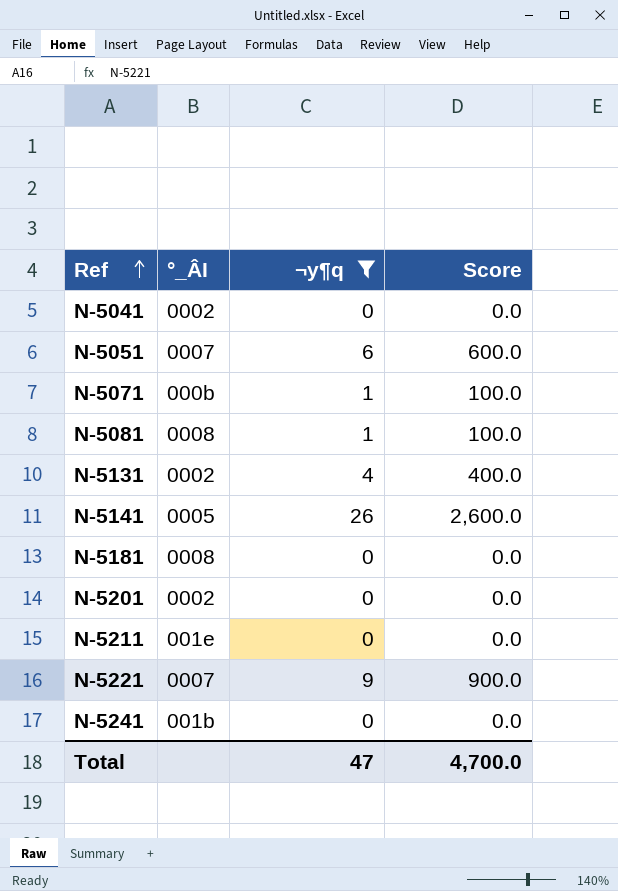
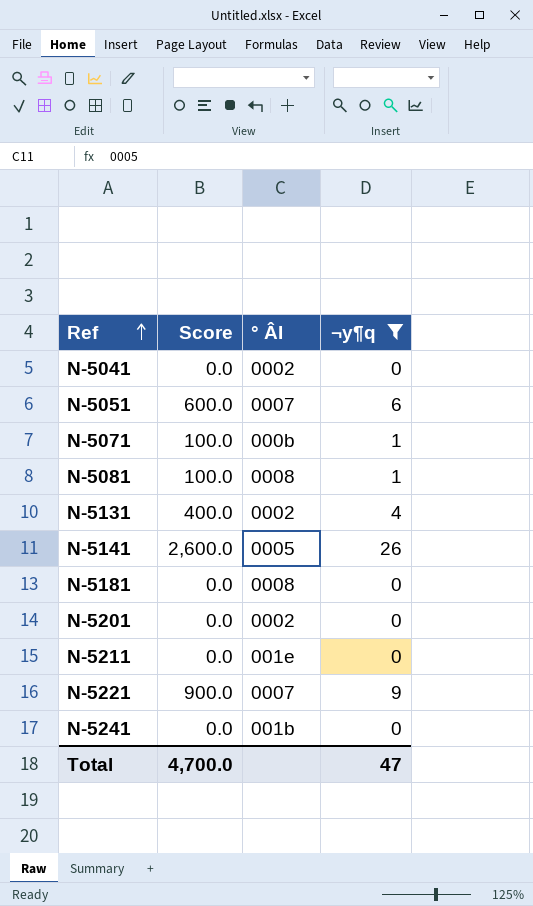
column Score | position: 4 -> 2
column name: °_ÂI -> ° ÂI

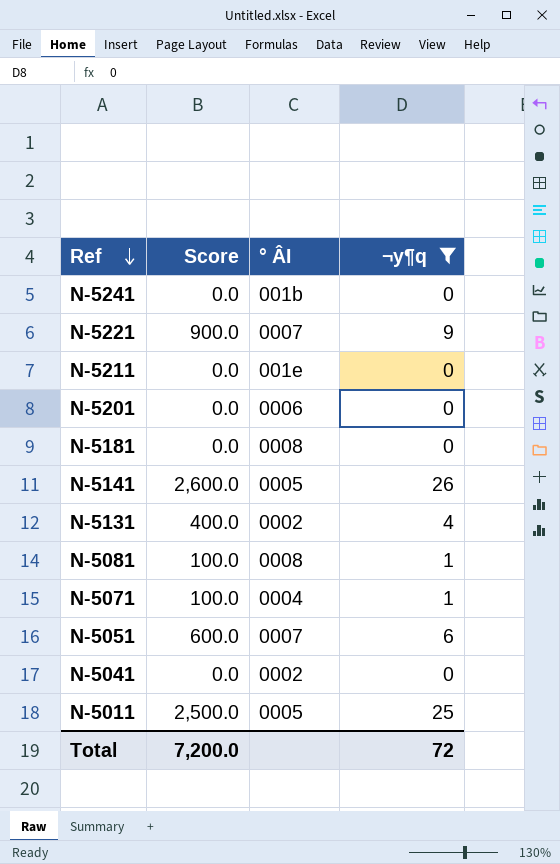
row order: Ref ascending -> Ref descending
N-5201 | ° ÂI: 0002 -> 0006
N-5071 | ° ÂI: 000b -> 0004
row N-5011: none -> 2,500.0 | 0005 | 25
Total | Score: 4,700.0 -> 7,200.0
Total | ¬y¶q: 47 -> 72

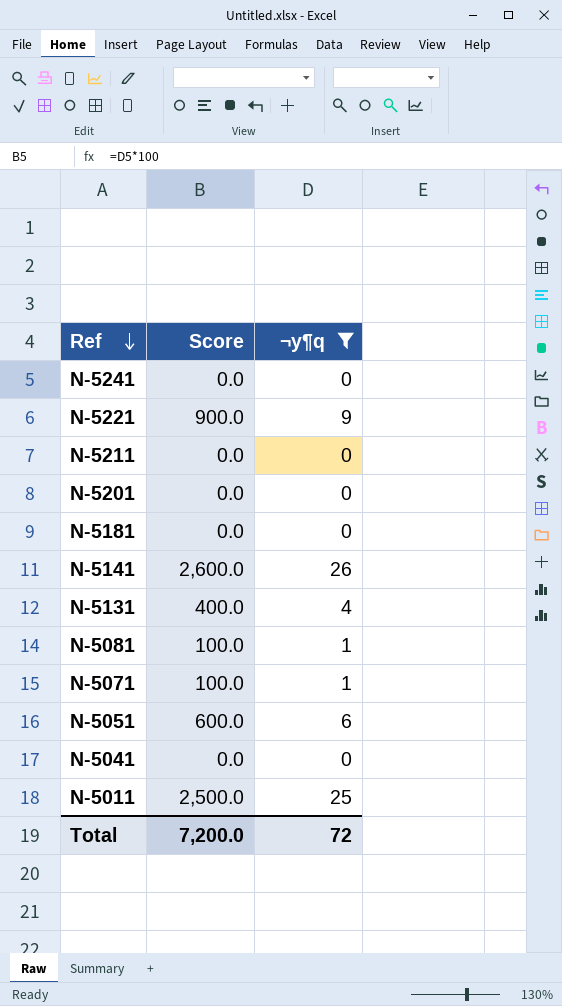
column ° ÂI | position: 3 -> none

